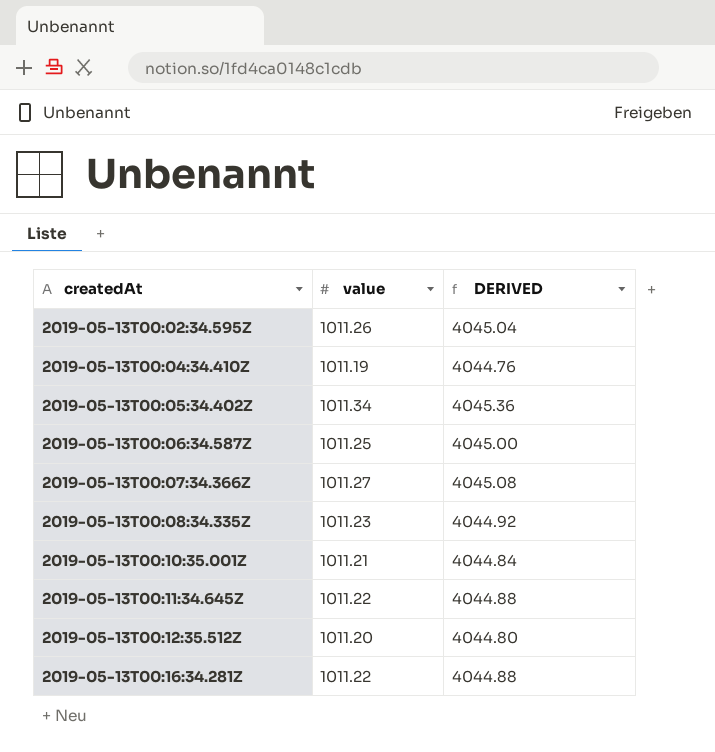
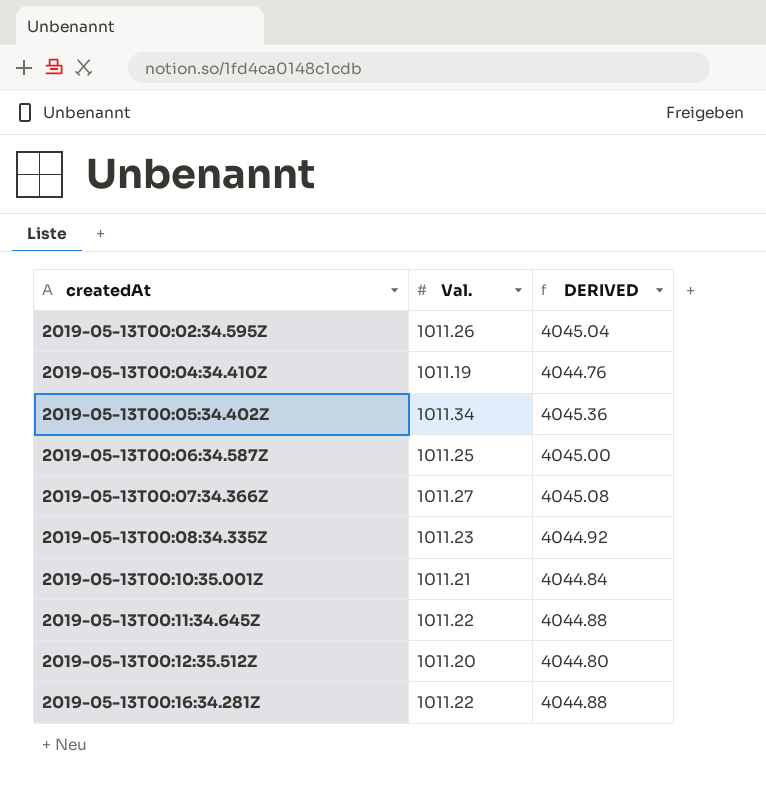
column name: value -> Val.

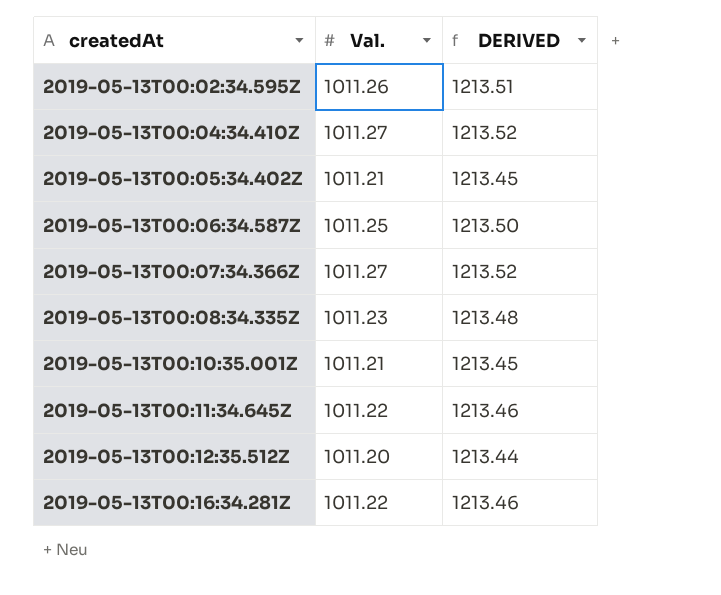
column DERIVED | formula: [Val.] * 4 -> [Val.] * 1.2
2019-05-13T00:04:34.410Z | Val.: 1011.19 -> 1011.27
2019-05-13T00:05:34.402Z | Val.: 1011.34 -> 1011.21

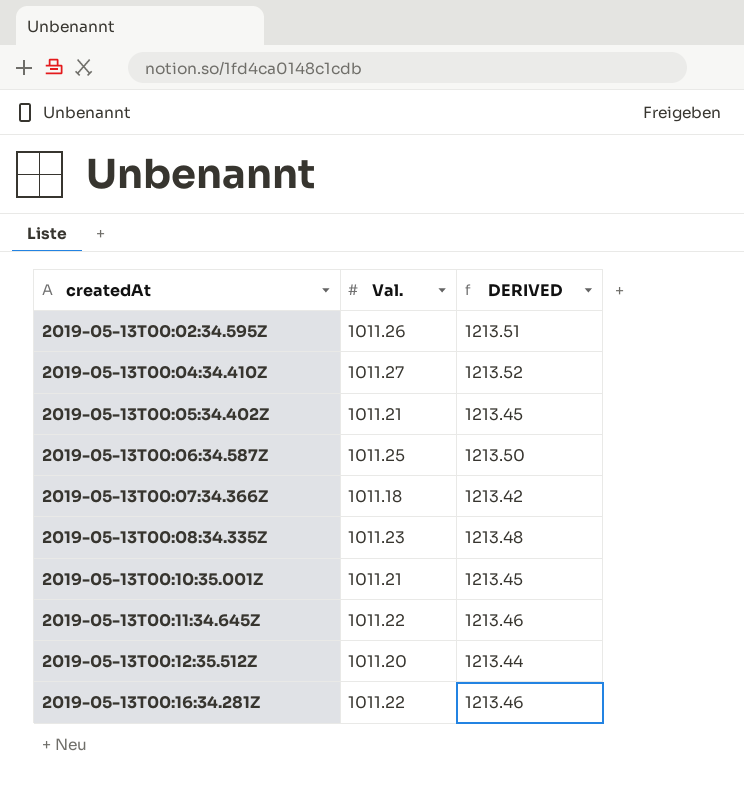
2019-05-13T00:07:34.366Z | Val.: 1011.27 -> 1011.18
2019-05-13T00:07:34.366Z | DERIVED: 1213.52 -> 1213.42

